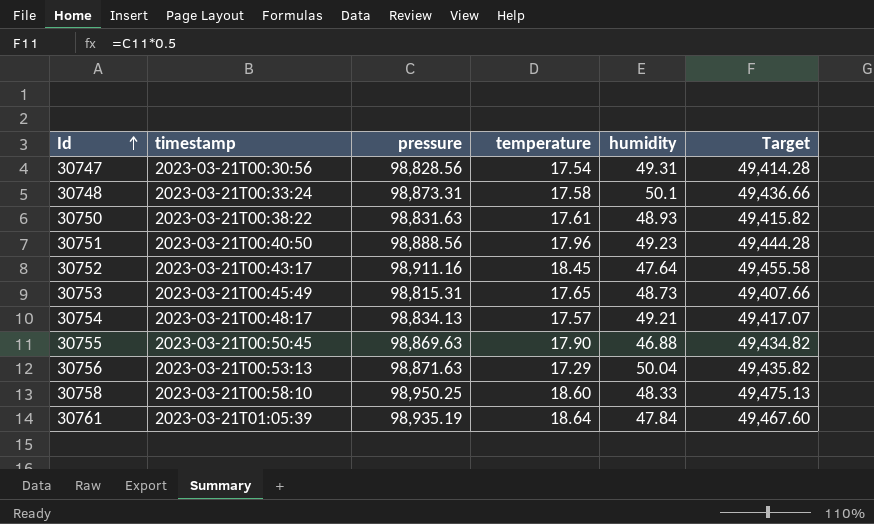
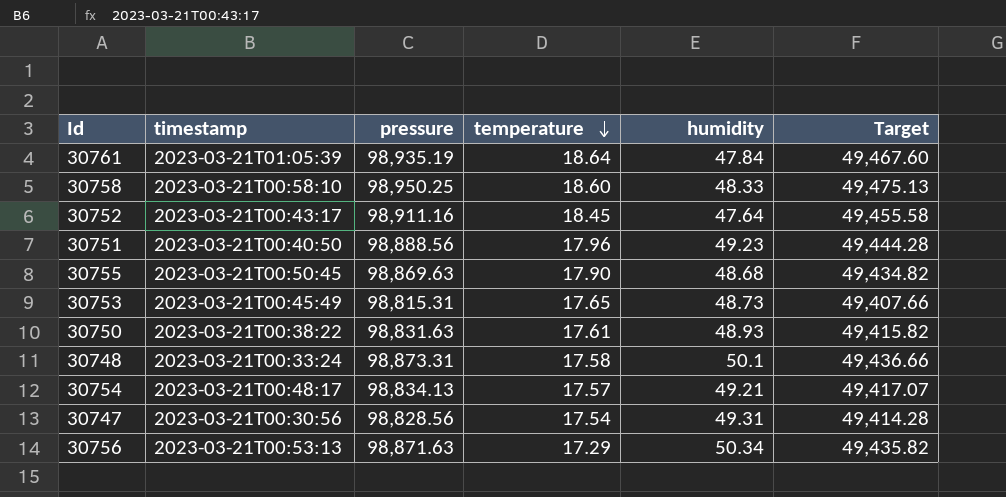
row order: Id ascending -> temperature descending
30755 | humidity: 46.88 -> 48.68
30756 | humidity: 50.04 -> 50.34

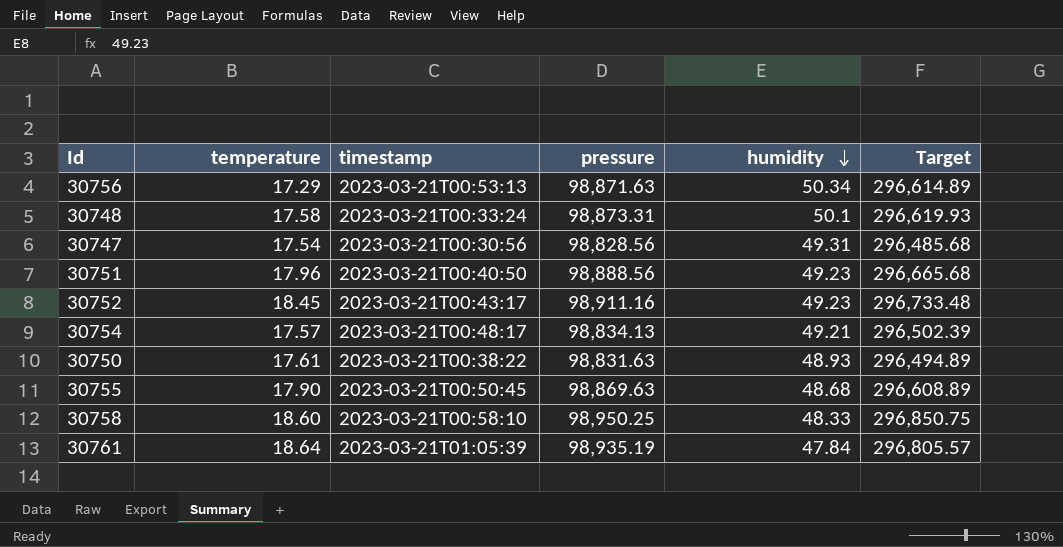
row order: temperature descending -> humidity descending
column temperature | position: 4 -> 2
column Target | formula: [pressure] * 0.5 -> [pressure] * 3
row 30753: 2023-03-21T00:45:49 | 98,815.31 | 17.65 | 48.73 | 49,407.66 -> none
30752 | humidity: 47.64 -> 49.23

